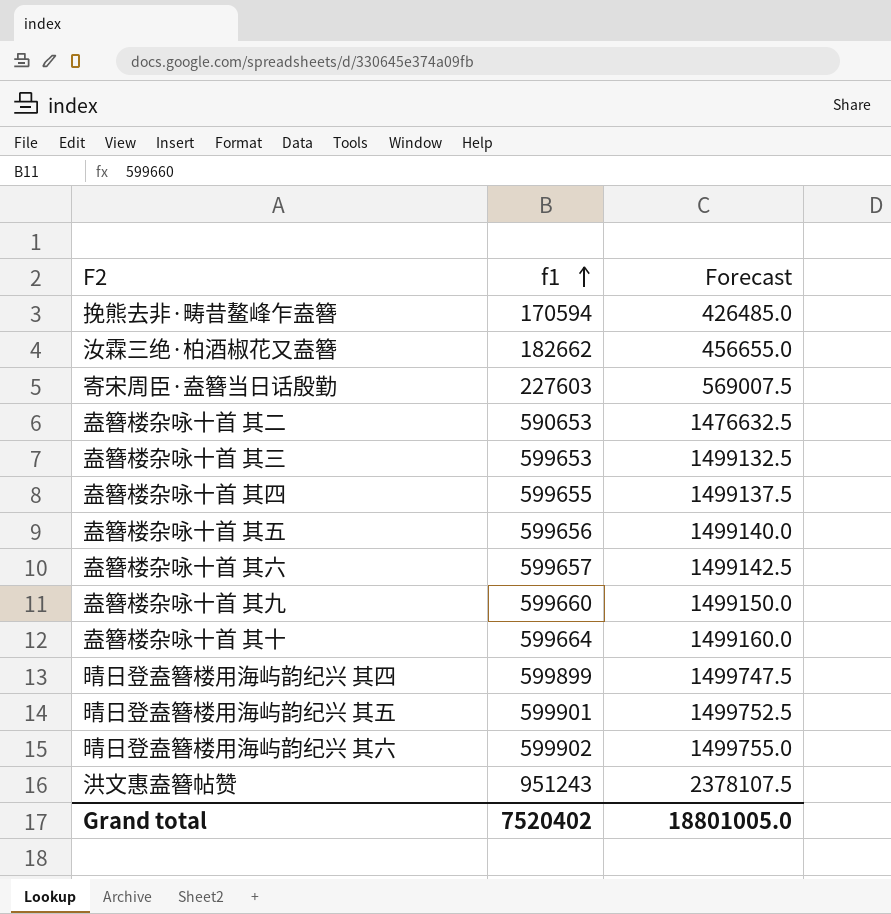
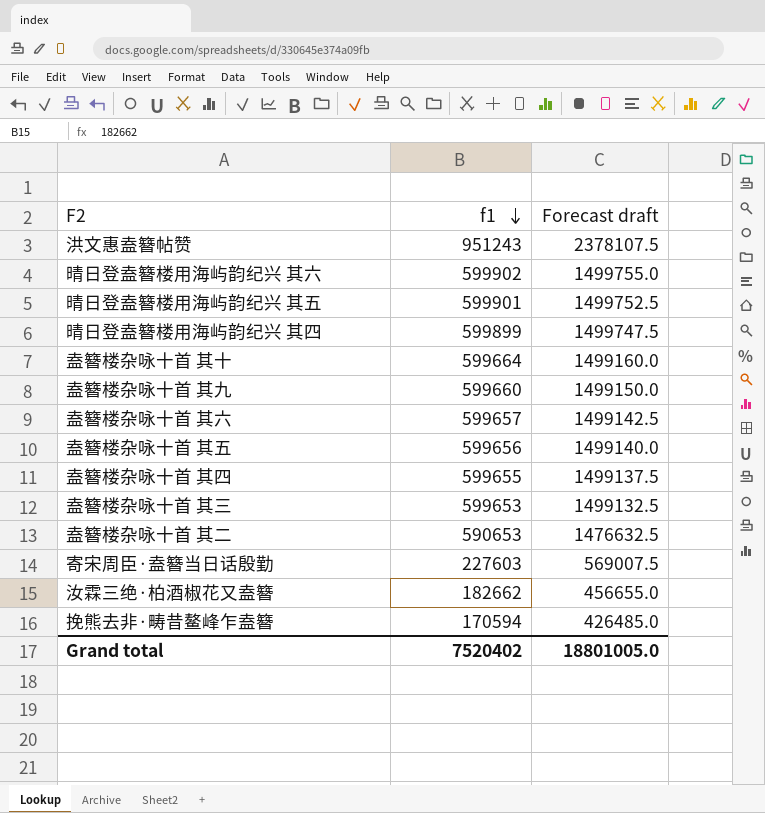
row order: f1 ascending -> f1 descending
column name: Forecast -> Forecast draft

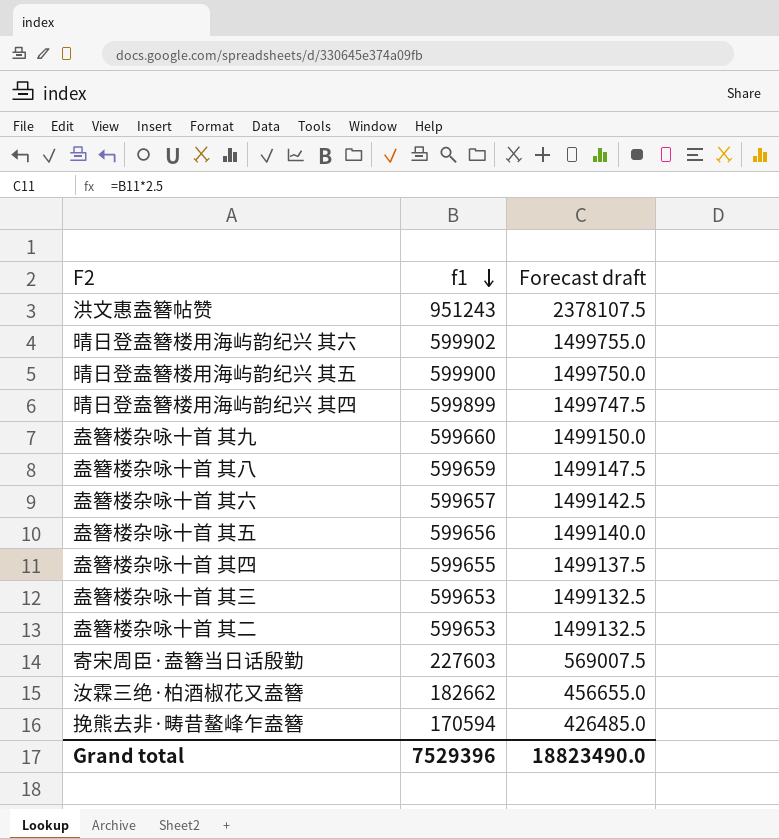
row 盍簪楼杂咏十首 其十: 599664 | 1499160.0 -> none
晴日登盍簪楼用海屿韵纪兴 其五 | f1: 599901 -> 599900
晴日登盍簪楼用海屿韵纪兴 其五 | Forecast draft: 1499752.5 -> 1499750.0
row 盍簪楼杂咏十首 其八: none -> 599659 | 1499147.5
盍簪楼杂咏十首 其二 | f1: 590653 -> 599653
盍簪楼杂咏十首 其二 | Forecast draft: 1476632.5 -> 1499132.5
Grand total | f1: 7520402 -> 7529396
Grand total | Forecast draft: 18801005.0 -> 18823490.0

